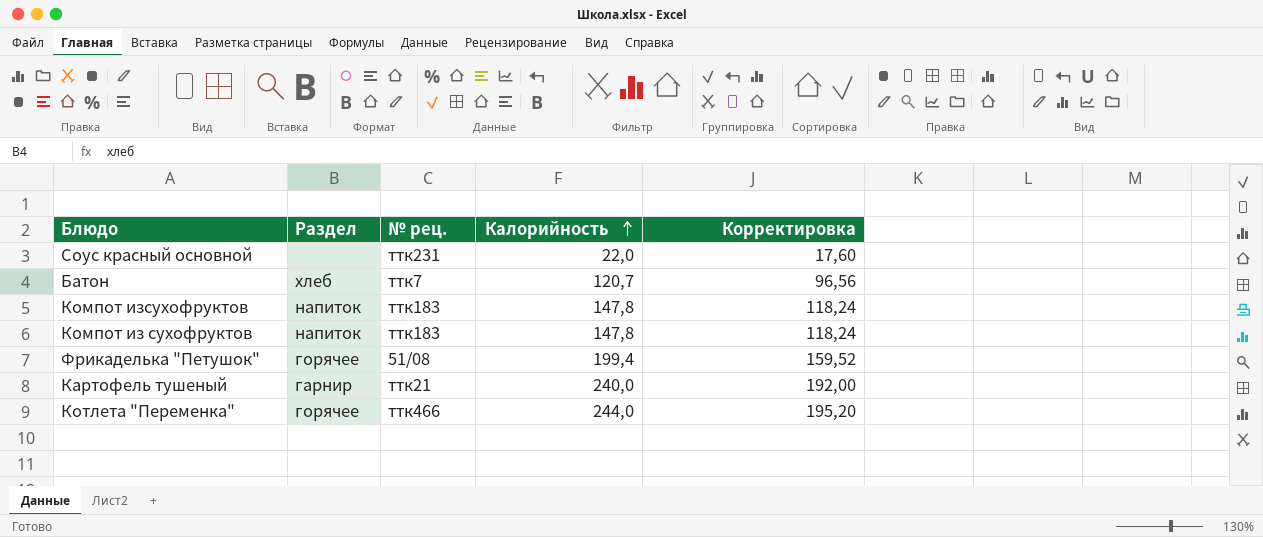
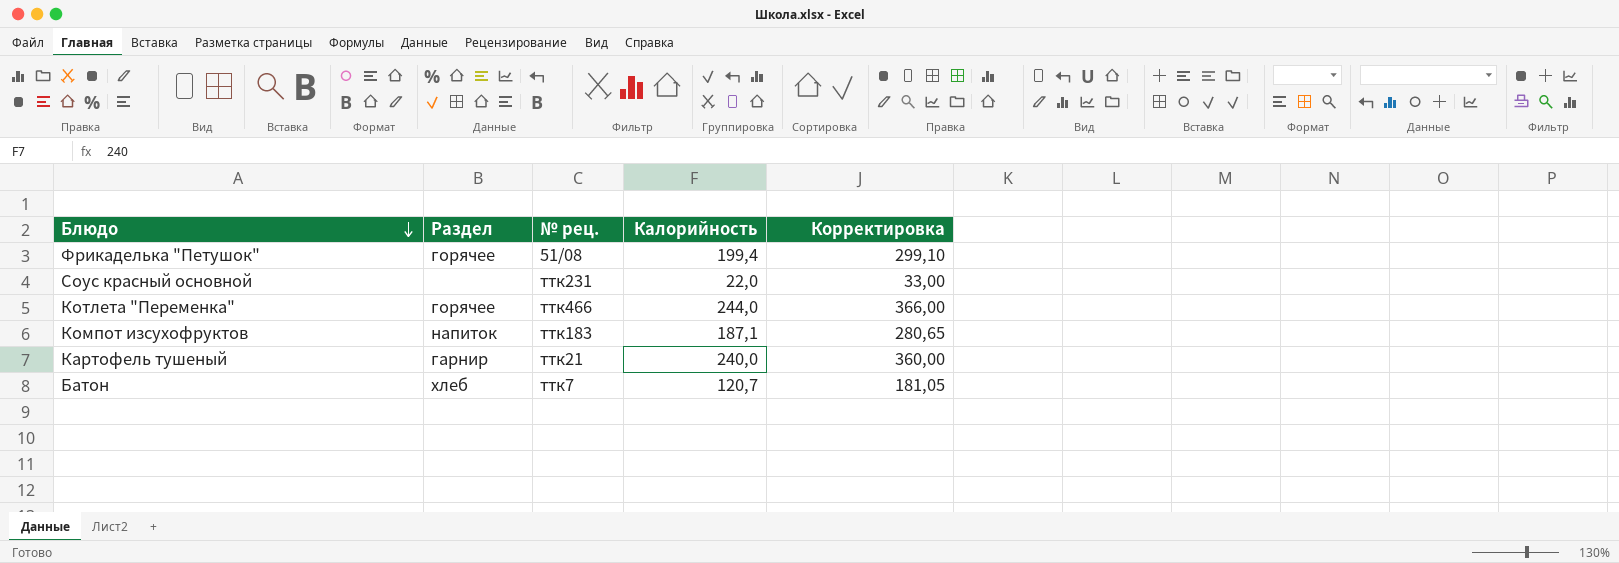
row order: Калорийность ascending -> Блюдо descending
column Корректировка | formula: [Калорийность] * 0,8 -> [Калорийность] * 1,5
row Компот из сухофруктов: напиток | ттк183 | 147,8 | 118,24 -> none
Компот изсухофруктов | Калорийность: 147,8 -> 187,1

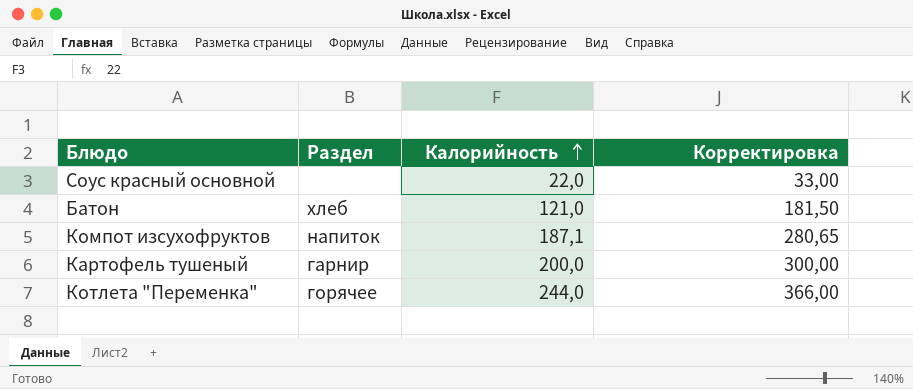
row order: Блюдо descending -> Калорийность ascending
column № рец. | position: 3 -> none
row Фрикаделька "Петушок": горячее | 51/08 | 199,4 | 299,10 -> none
Батон | Калорийность: 120,7 -> 121,0
Батон | Корректировка: 181,05 -> 181,50
Картофель тушеный | Калорийность: 240,0 -> 200,0
Картофель тушеный | Корректировка: 360,00 -> 300,00

